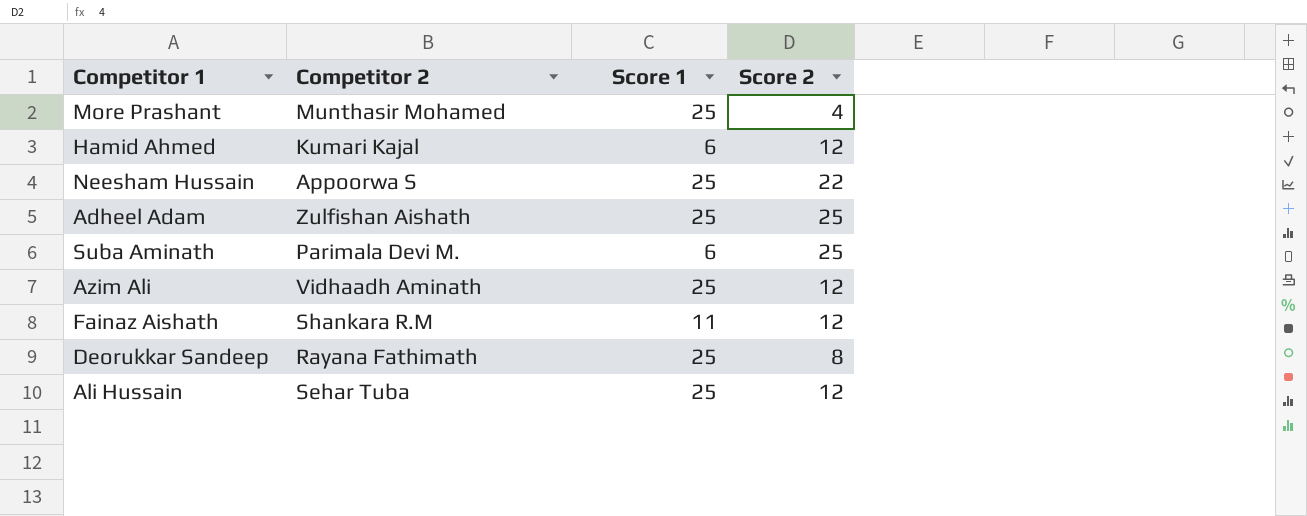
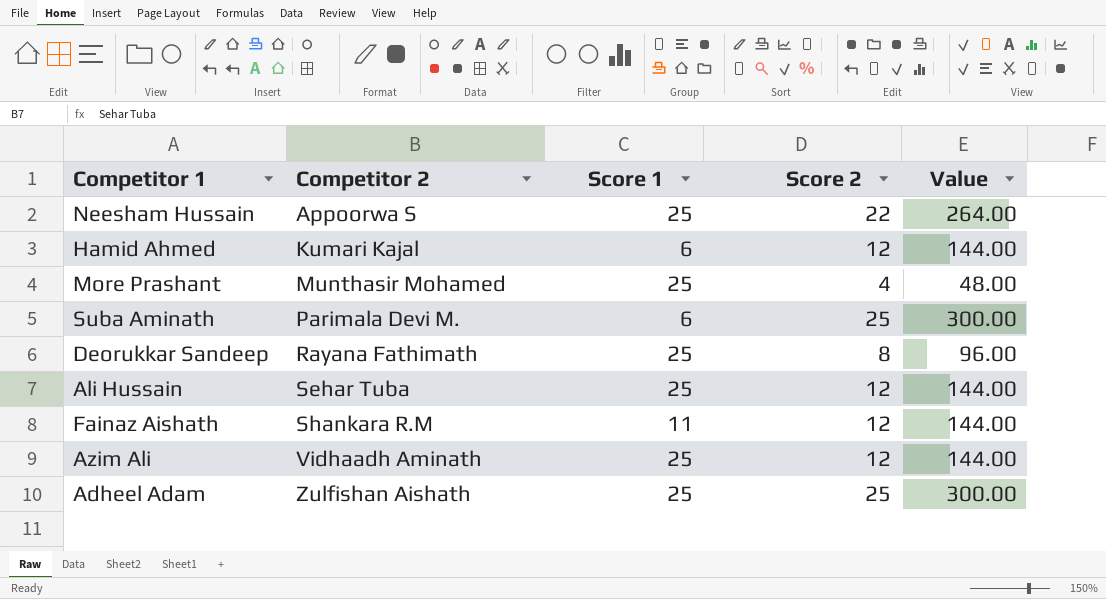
row order: none -> Competitor 2 ascending
column Value | formula: none -> [Score 2] * 12

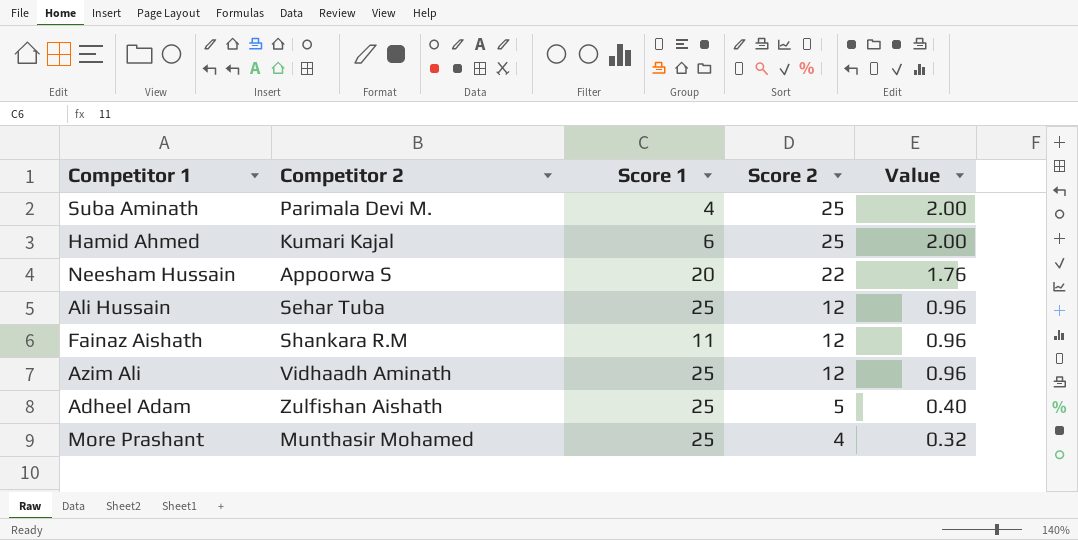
row order: Competitor 2 ascending -> Score 2 descending
column Value | formula: [Score 2] * 12 -> [Score 2] * 0.08
row Deorukkar Sandeep: Rayana Fathimath | 25 | 8 | 96.00 -> none
Suba Aminath | Score 1: 6 -> 4
Hamid Ahmed | Score 2: 12 -> 25
Neesham Hussain | Score 1: 25 -> 20
Adheel Adam | Score 2: 25 -> 5

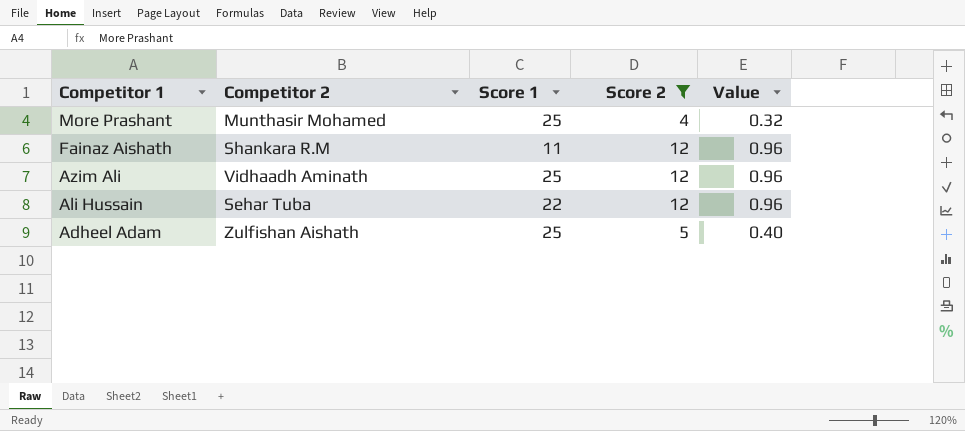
filter: none -> Score 2 <= 12
row order: Score 2 descending -> Competitor 1 descending
Ali Hussain | Score 1: 25 -> 22

